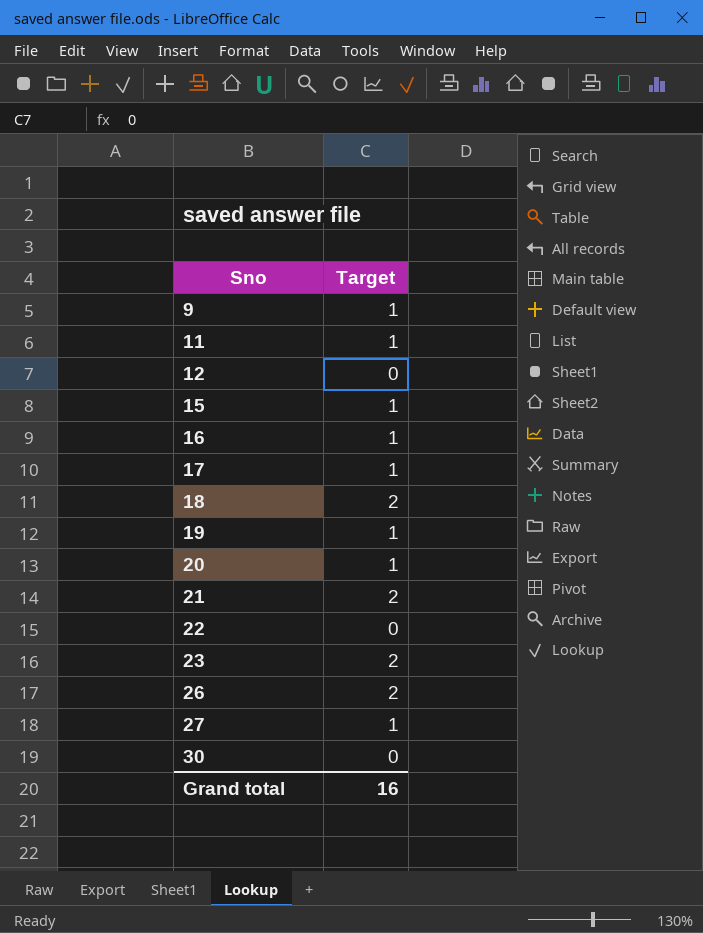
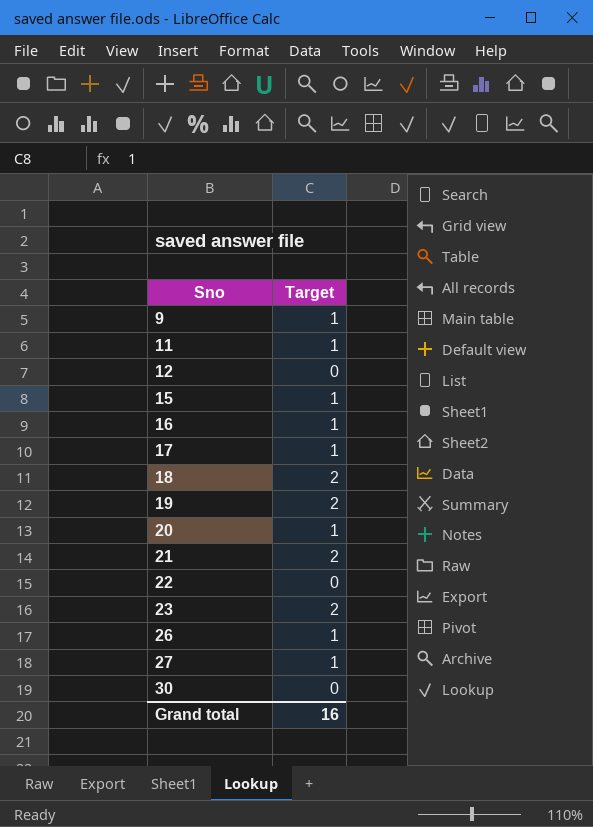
19 | Target: 1 -> 2
26 | Target: 2 -> 1

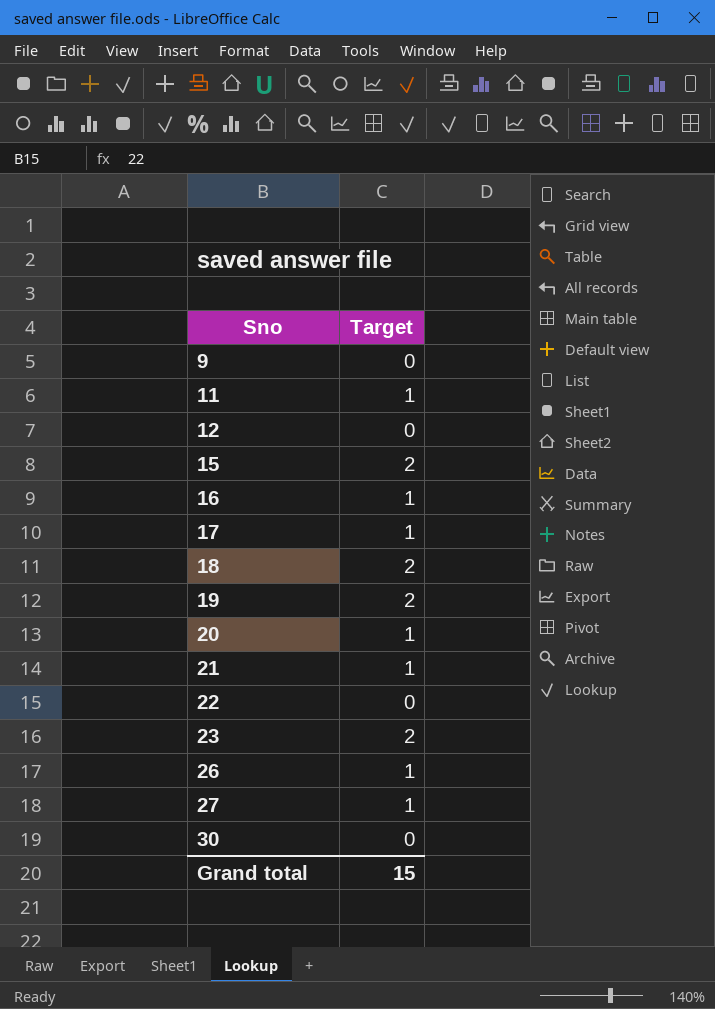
9 | Target: 1 -> 0
15 | Target: 1 -> 2
21 | Target: 2 -> 1
Grand total | Target: 16 -> 15

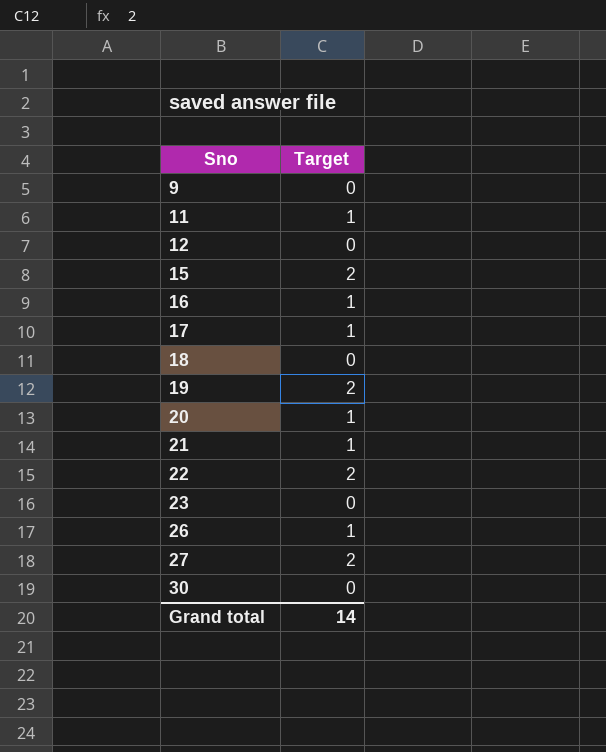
18 | Target: 2 -> 0
22 | Target: 0 -> 2
23 | Target: 2 -> 0
27 | Target: 1 -> 2
Grand total | Target: 15 -> 14

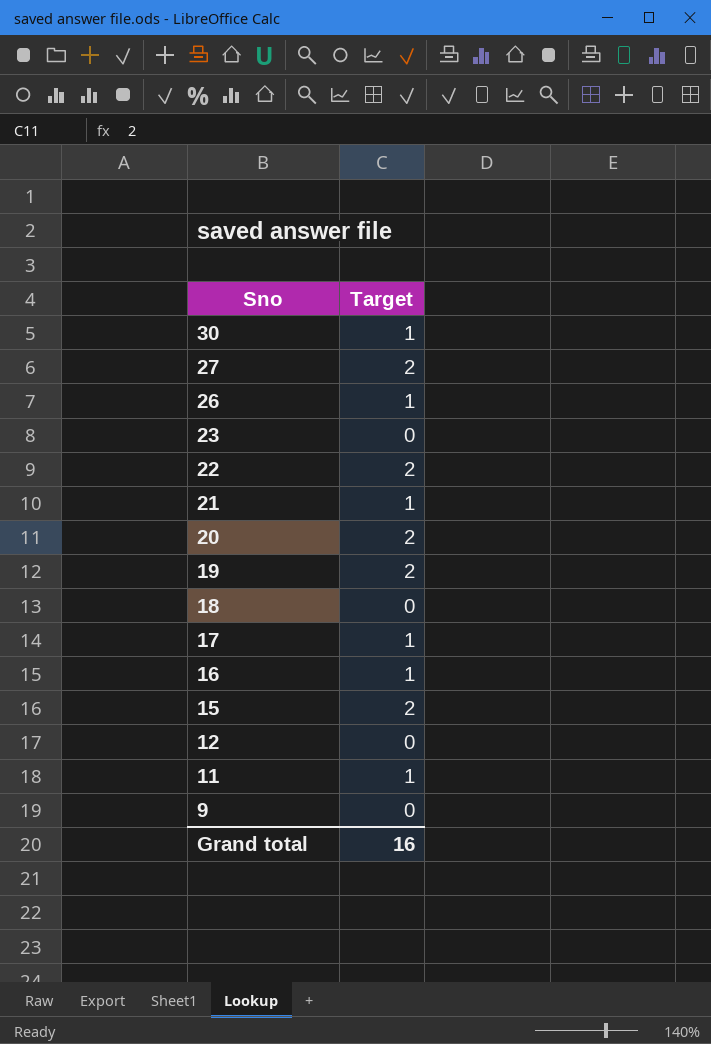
row order: Sno ascending -> Sno descending
30 | Target: 0 -> 1
20 | Target: 1 -> 2
Grand total | Target: 14 -> 16

